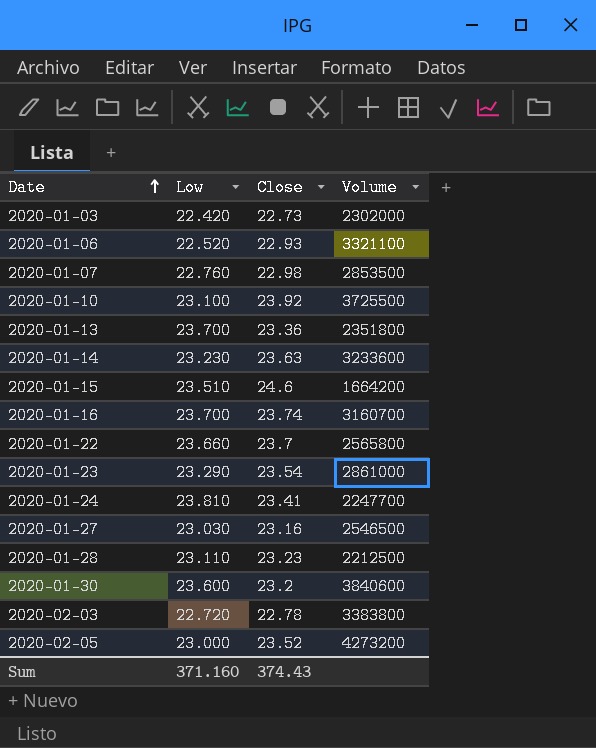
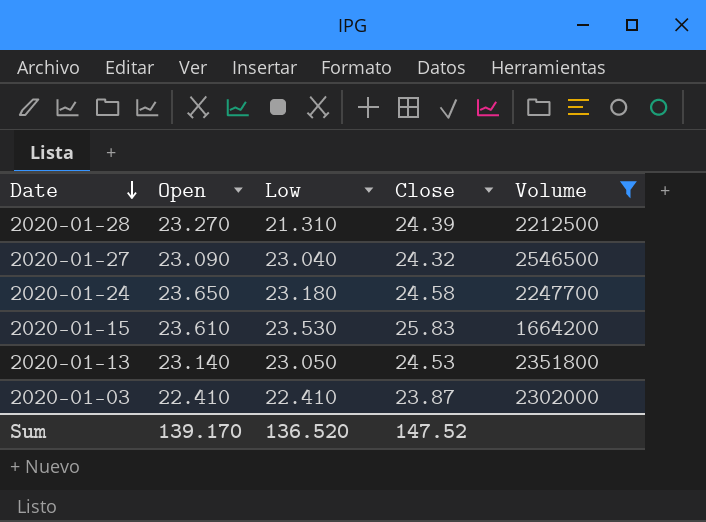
filter: none -> Volume <= 2546500
row order: Date ascending -> Date descending
column Open | position: none -> 2
2020-01-28 | Low: 23.110 -> 21.310
2020-01-28 | Close: 23.23 -> 24.39
2020-01-27 | Low: 23.030 -> 23.040
2020-01-27 | Close: 23.16 -> 24.32
2020-01-24 | Low: 23.810 -> 23.180
2020-01-24 | Close: 23.41 -> 24.58
2020-01-15 | Low: 23.510 -> 23.530
2020-01-15 | Close: 24.6 -> 25.83
2020-01-13 | Low: 23.700 -> 23.050
2020-01-13 | Close: 23.36 -> 24.53
2020-01-03 | Low: 22.420 -> 22.410
2020-01-03 | Close: 22.73 -> 23.87
Sum | Low: 371.160 -> 136.520
Sum | Close: 374.43 -> 147.52

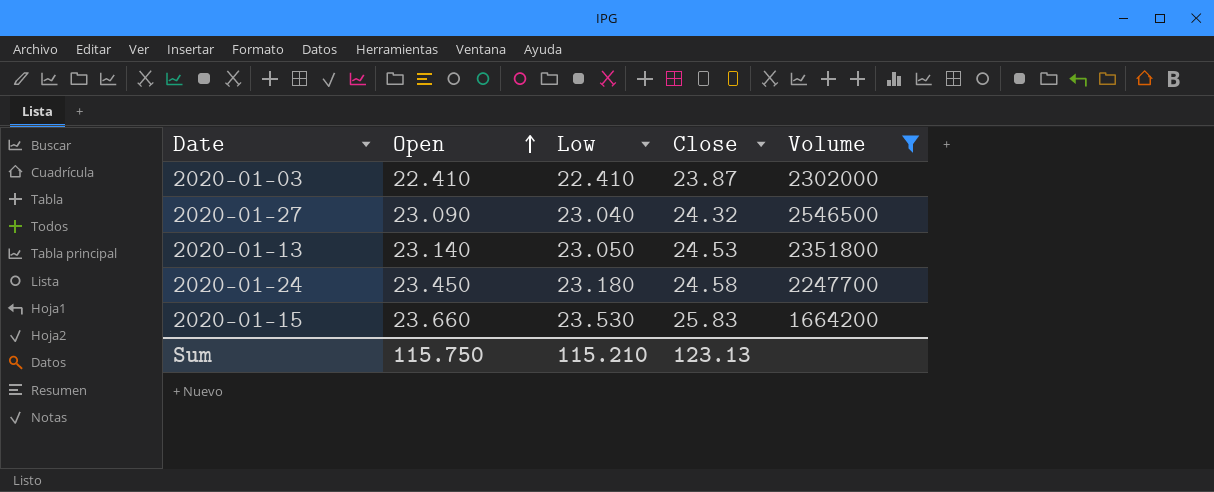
row order: Date descending -> Open ascending
row 2020-01-28: 23.270 | 21.310 | 24.39 | 2212500 -> none
2020-01-24 | Open: 23.650 -> 23.450
2020-01-15 | Open: 23.610 -> 23.660
Sum | Open: 139.170 -> 115.750
Sum | Low: 136.520 -> 115.210
Sum | Close: 147.52 -> 123.13

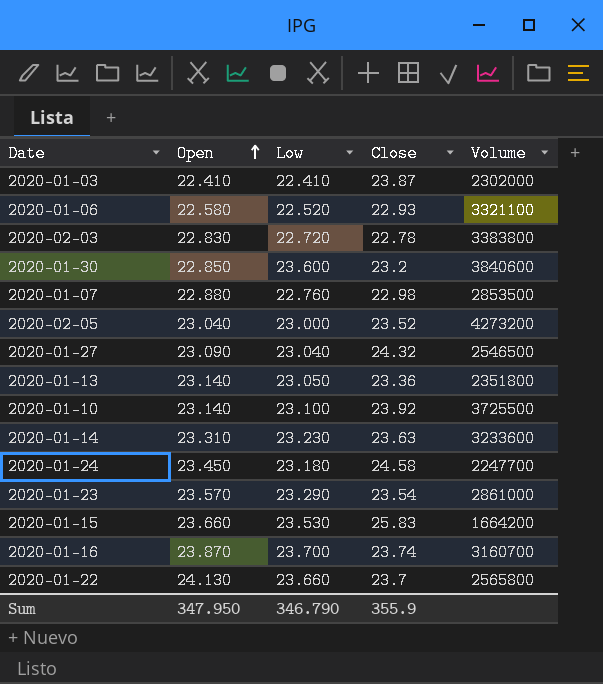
filter: Volume <= 2546500 -> none
2020-01-13 | Close: 24.53 -> 23.36
Sum | Open: 115.750 -> 347.950
Sum | Low: 115.210 -> 346.790
Sum | Close: 123.13 -> 355.9

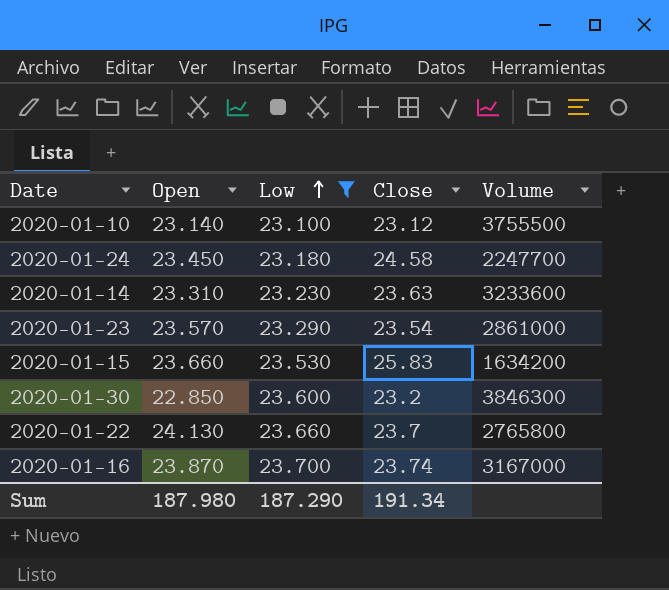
filter: none -> Low >= 23.100
row order: Open ascending -> Low ascending
2020-01-10 | Close: 23.92 -> 23.12
2020-01-10 | Volume: 3725500 -> 3755500
2020-01-15 | Volume: 1664200 -> 1634200
2020-01-30 | Volume: 3840600 -> 3846300
2020-01-22 | Volume: 2565800 -> 2765800
2020-01-16 | Volume: 3160700 -> 3167000
Sum | Open: 347.950 -> 187.980
Sum | Low: 346.790 -> 187.290
Sum | Close: 355.9 -> 191.34

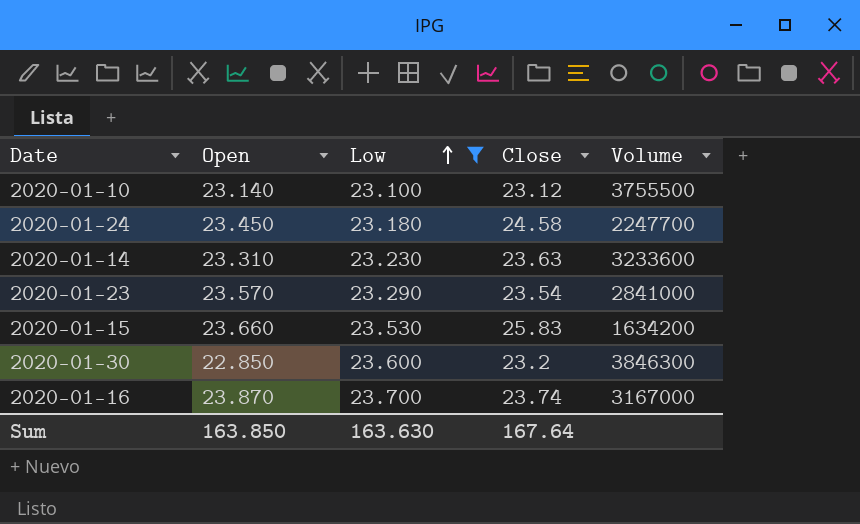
row 2020-01-22: 24.130 | 23.660 | 23.7 | 2765800 -> none
2020-01-23 | Volume: 2861000 -> 2841000
Sum | Open: 187.980 -> 163.850
Sum | Low: 187.290 -> 163.630
Sum | Close: 191.34 -> 167.64

